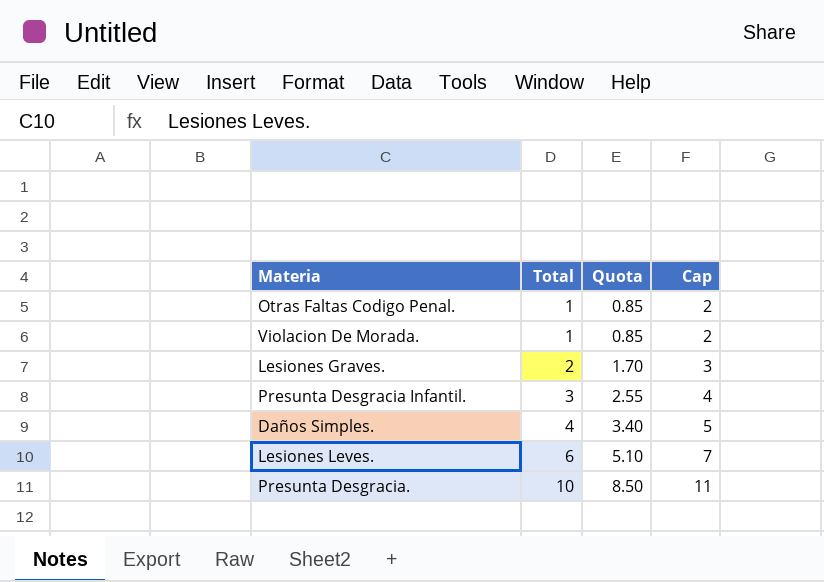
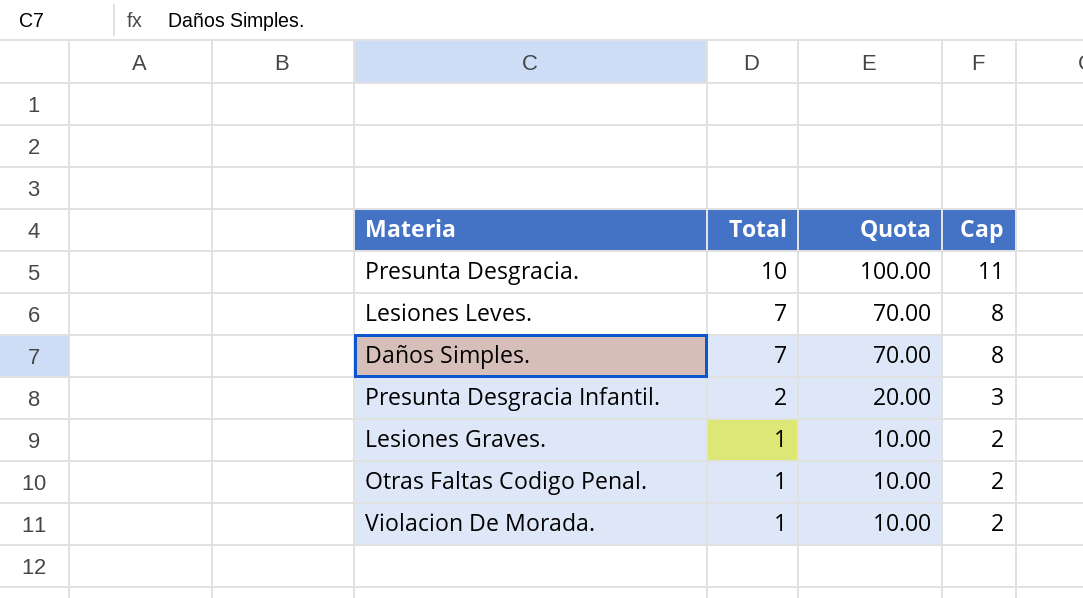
row order: Total ascending -> Total descending
column Quota | formula: [Total] * 0.85 -> [Total] * 10
Lesiones Leves. | Total: 6 -> 7
Lesiones Leves. | Cap: 7 -> 8
Daños Simples. | Total: 4 -> 7
Daños Simples. | Cap: 5 -> 8
Presunta Desgracia Infantil. | Total: 3 -> 2
Presunta Desgracia Infantil. | Cap: 4 -> 3
Lesiones Graves. | Total: 2 -> 1
Lesiones Graves. | Cap: 3 -> 2

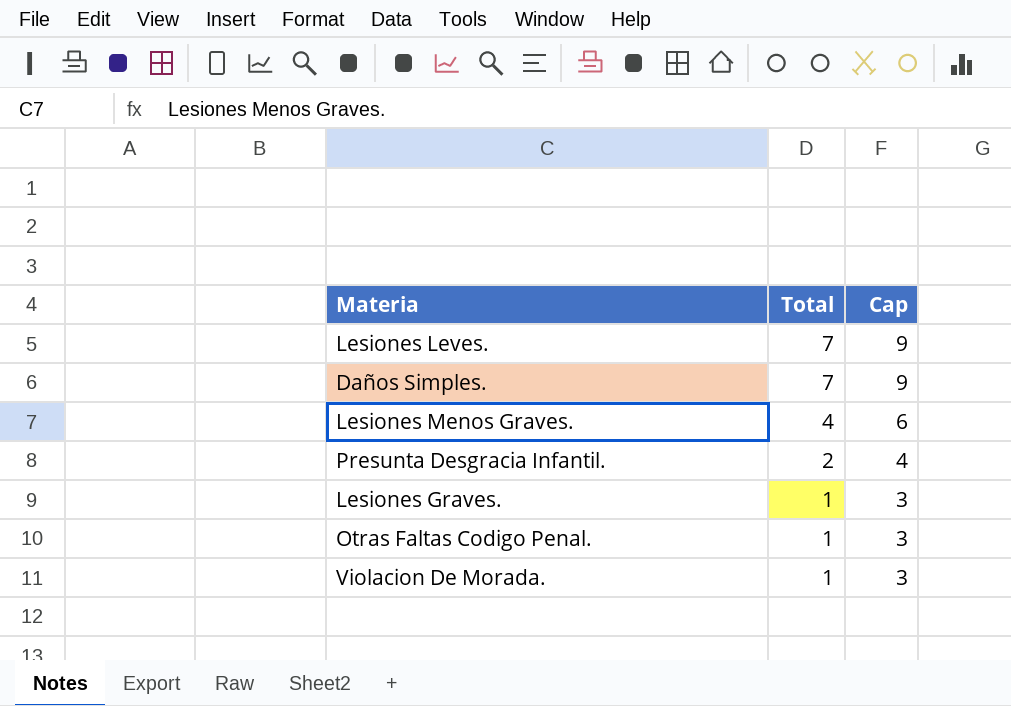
column Quota | formula: [Total] * 10 -> none
column Cap | formula: [Total] + 1 -> [Total] + 2
row Presunta Desgracia.: 10 | 100.00 | 11 -> none
row Lesiones Menos Graves.: none -> 4 | 6

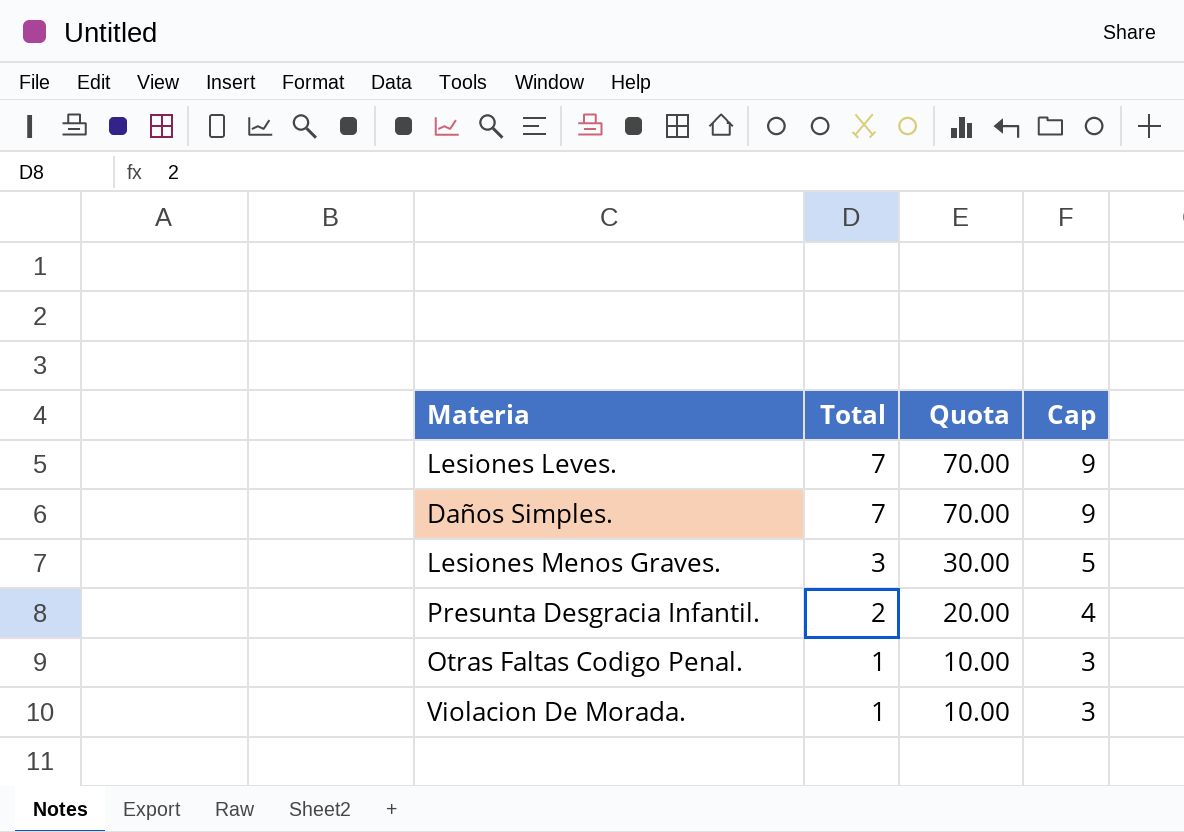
column Quota | formula: none -> [Total] * 10
row Lesiones Graves.: 1 | 3 -> none
Lesiones Menos Graves. | Total: 4 -> 3
Lesiones Menos Graves. | Cap: 6 -> 5

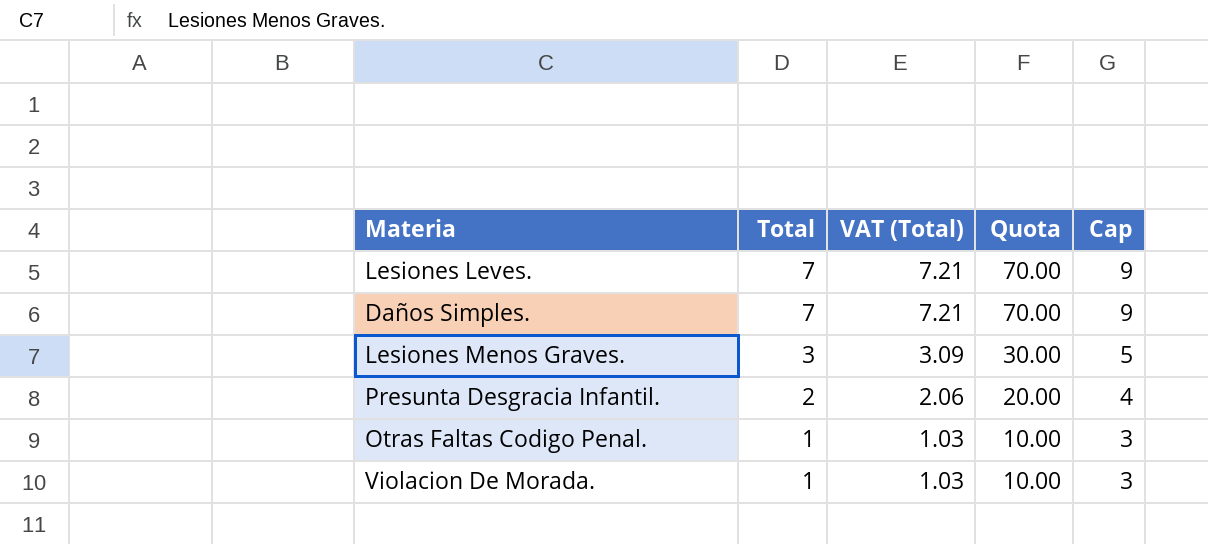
column VAT (Total) | formula: none -> [Total] * 1.03

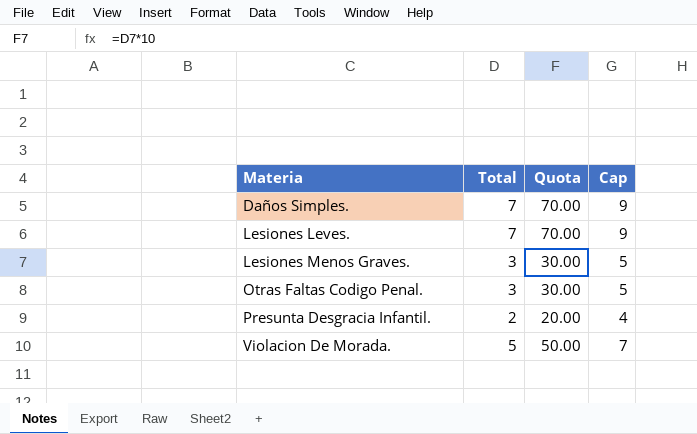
row order: Total descending -> Materia ascending
column VAT (Total) | formula: [Total] * 1.03 -> none
Otras Faltas Codigo Penal. | Total: 1 -> 3
Otras Faltas Codigo Penal. | Quota: 10.00 -> 30.00
Otras Faltas Codigo Penal. | Cap: 3 -> 5
Violacion De Morada. | Total: 1 -> 5
Violacion De Morada. | Quota: 10.00 -> 50.00
Violacion De Morada. | Cap: 3 -> 7

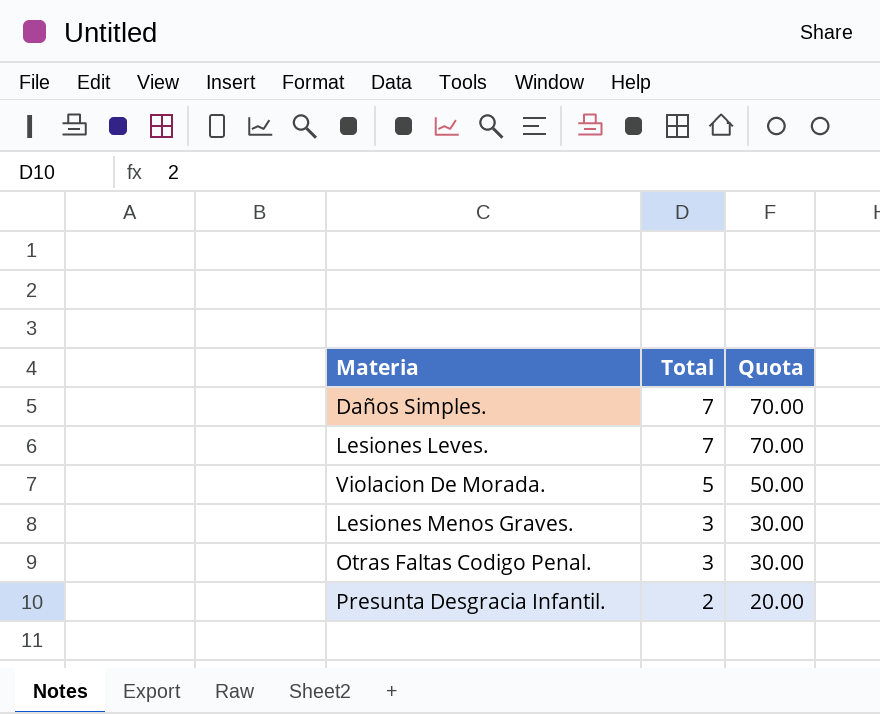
row order: Materia ascending -> Total descending
column Cap | formula: [Total] + 2 -> none

